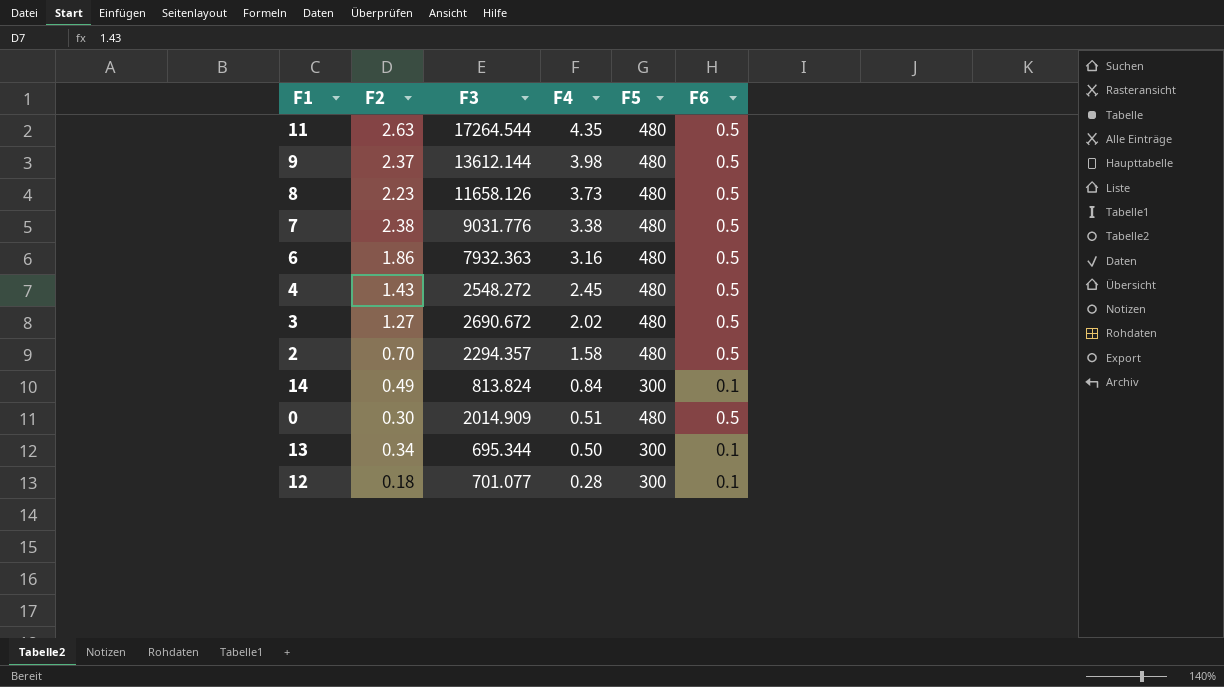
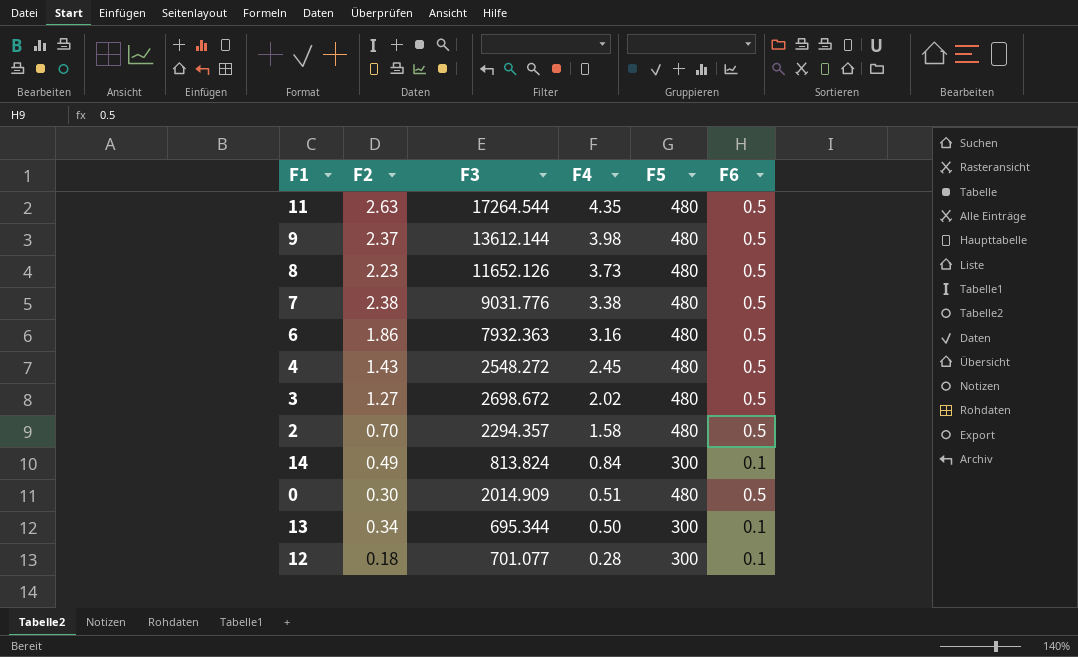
8 | F3: 11658.126 -> 11652.126
3 | F3: 2690.672 -> 2698.672

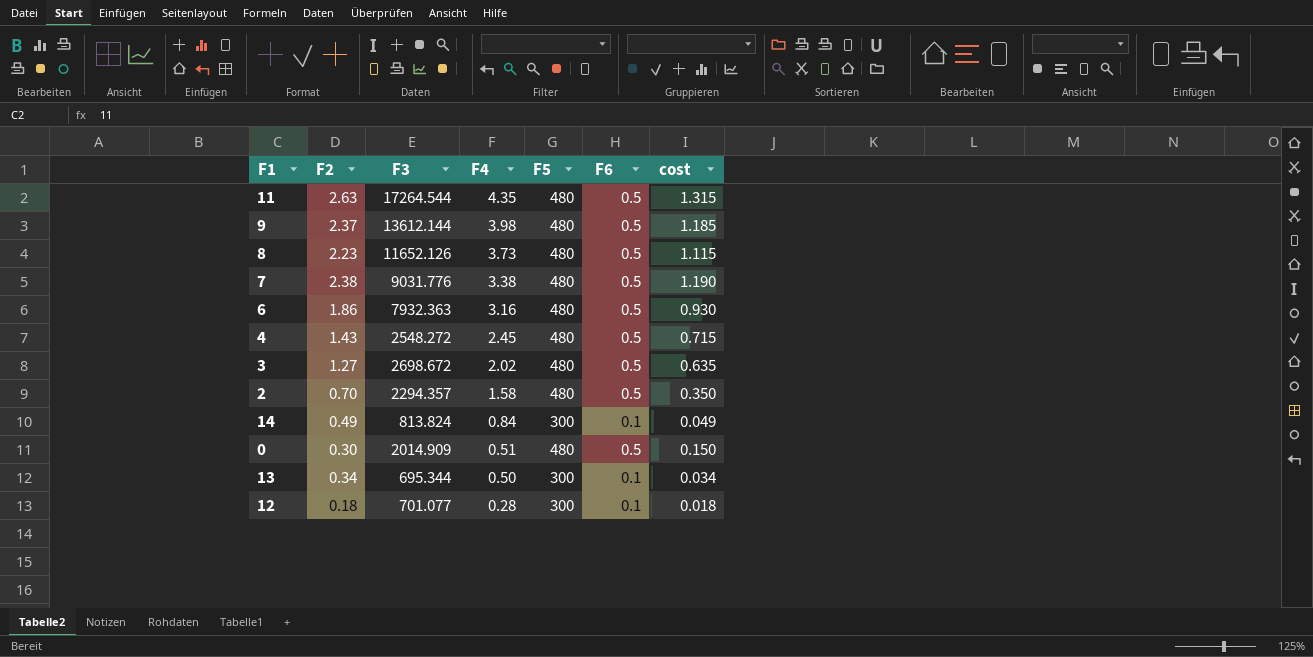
column cost | formula: none -> [F2] * [F6]

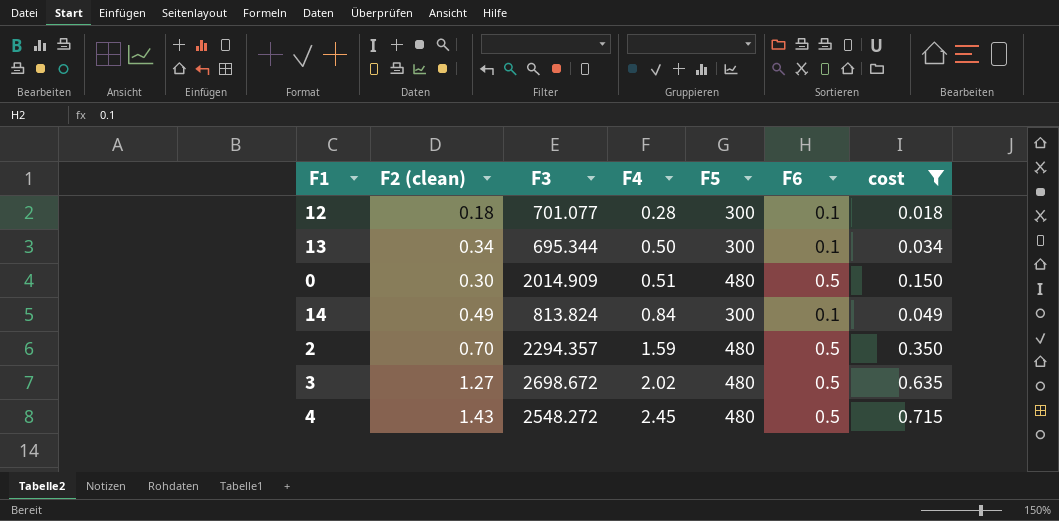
filter: none -> cost <= 0.715
row order: F4 descending -> F4 ascending
column name: F2 -> F2 (clean)
2 | F4: 1.58 -> 1.59

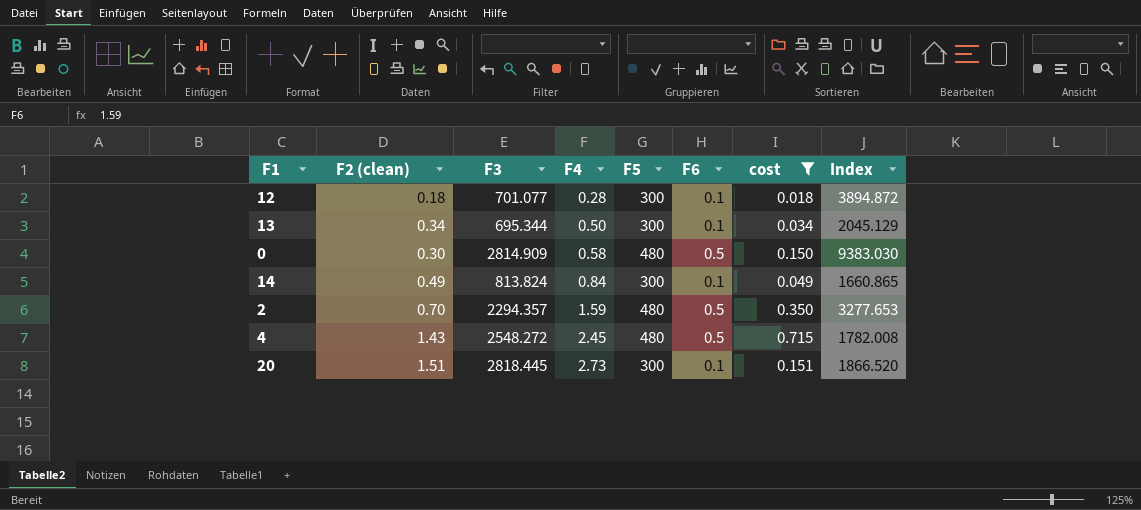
column Index | formula: none -> [F3] / [F2 (clean)]
row 3: 1.27 | 2698.672 | 2.02 | 480 | 0.5 | 0.635 -> none
0 | F3: 2014.909 -> 2814.909
0 | F4: 0.51 -> 0.58
row 20: none -> 1.51 | 2818.445 | 2.73 | 300 | 0.1 | 0.151 | 1866.520

